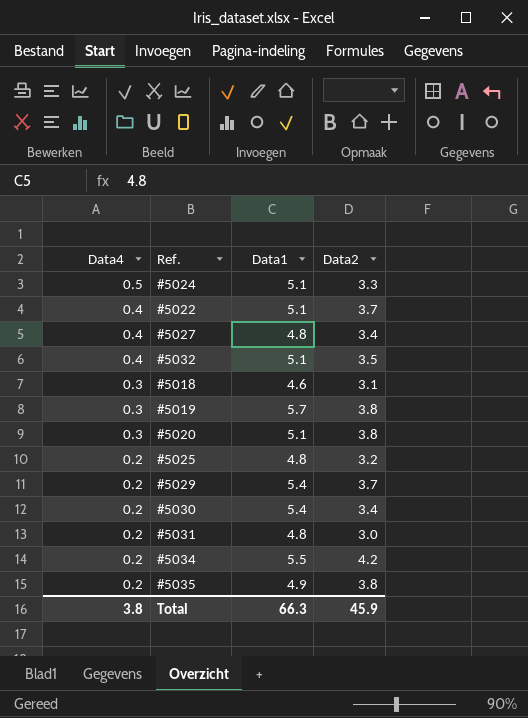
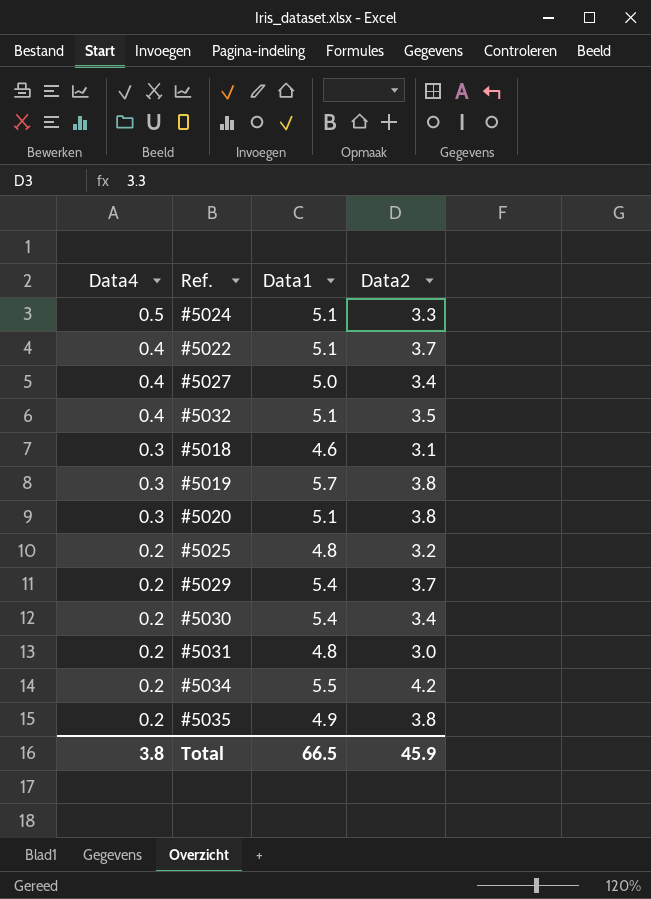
#5027 | Data1: 4.8 -> 5.0
Total | Data1: 66.3 -> 66.5

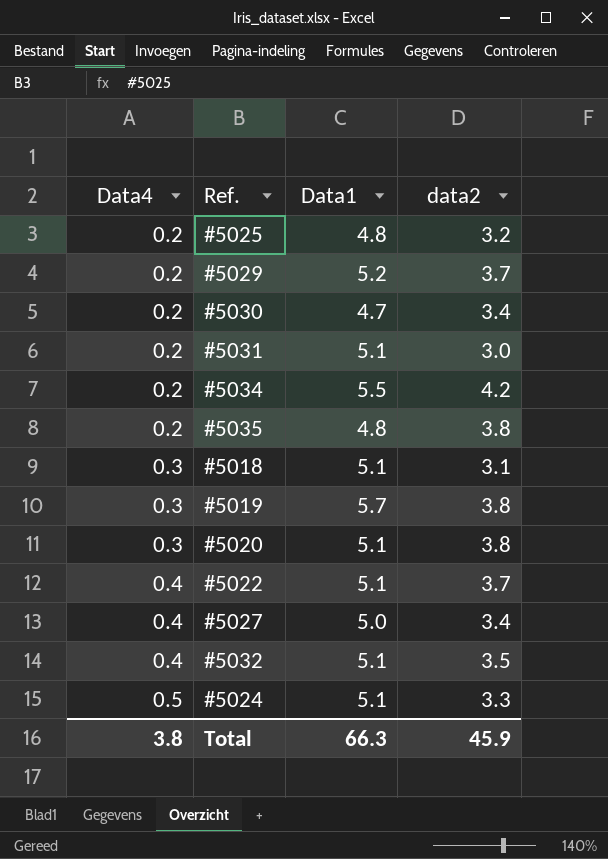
row order: Data4 descending -> Data4 ascending
column name: Data2 -> data2
#5029 | Data1: 5.4 -> 5.2
#5030 | Data1: 5.4 -> 4.7
#5031 | Data1: 4.8 -> 5.1
#5035 | Data1: 4.9 -> 4.8
#5018 | Data1: 4.6 -> 5.1
Total | Data1: 66.5 -> 66.3

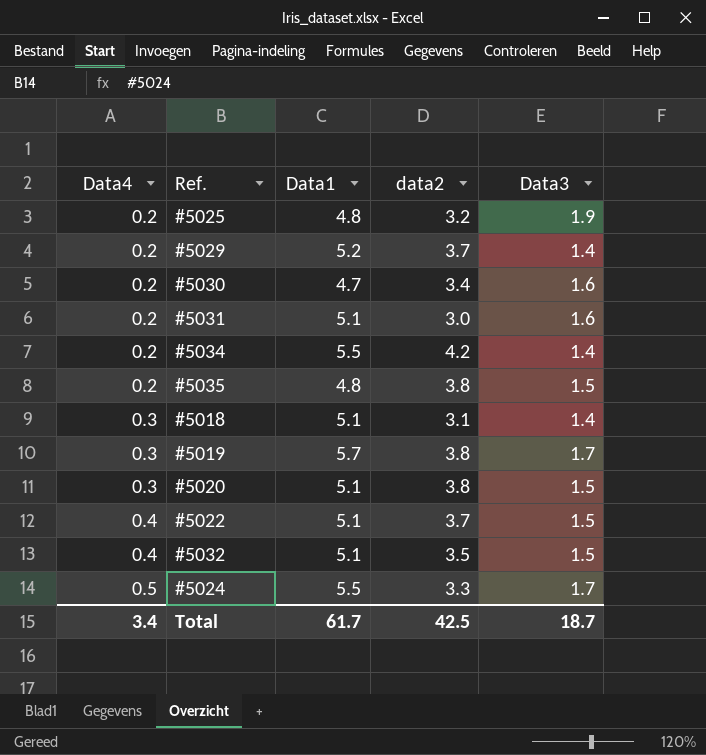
column Data3 | position: none -> 5
row #5027: 0.4 | 5.0 | 3.4 -> none
#5024 | Data1: 5.1 -> 5.5
Total | Data4: 3.8 -> 3.4
Total | Data1: 66.3 -> 61.7
Total | data2: 45.9 -> 42.5

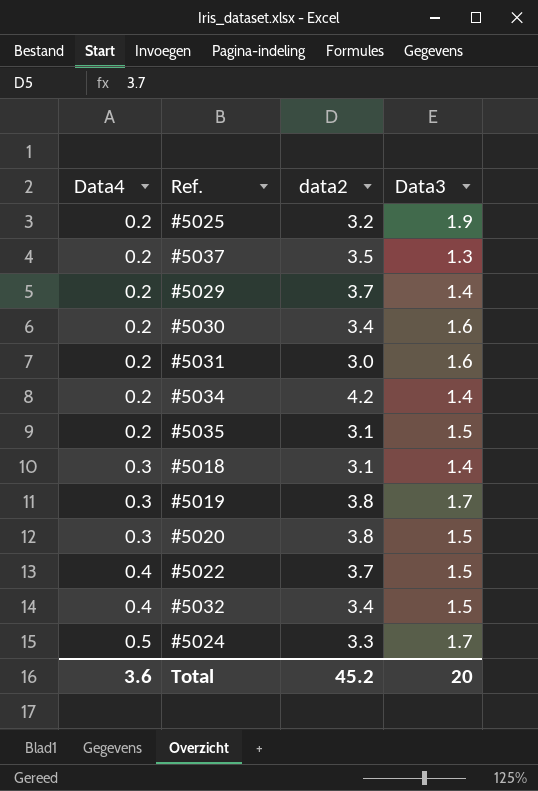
column Data1 | position: 3 -> none
row #5037: none -> 0.2 | 3.5 | 1.3
#5035 | data2: 3.8 -> 3.1
#5032 | data2: 3.5 -> 3.4
Total | Data4: 3.4 -> 3.6
Total | data2: 42.5 -> 45.2
Total | Data3: 18.7 -> 20

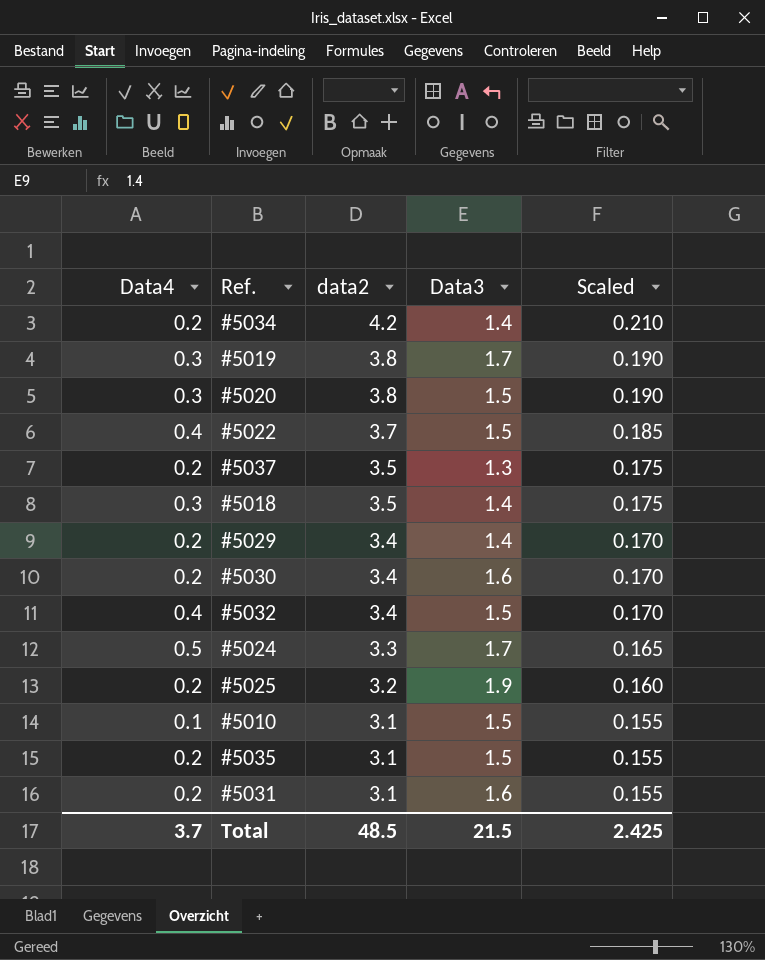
row order: Data4 ascending -> data2 descending
column Scaled | formula: none -> [data2] * 0.05
#5018 | data2: 3.1 -> 3.5
#5029 | data2: 3.7 -> 3.4
row #5010: none -> 0.1 | 3.1 | 1.5 | 0.155
#5031 | data2: 3.0 -> 3.1
Total | Data4: 3.6 -> 3.7
Total | data2: 45.2 -> 48.5
Total | Data3: 20 -> 21.5

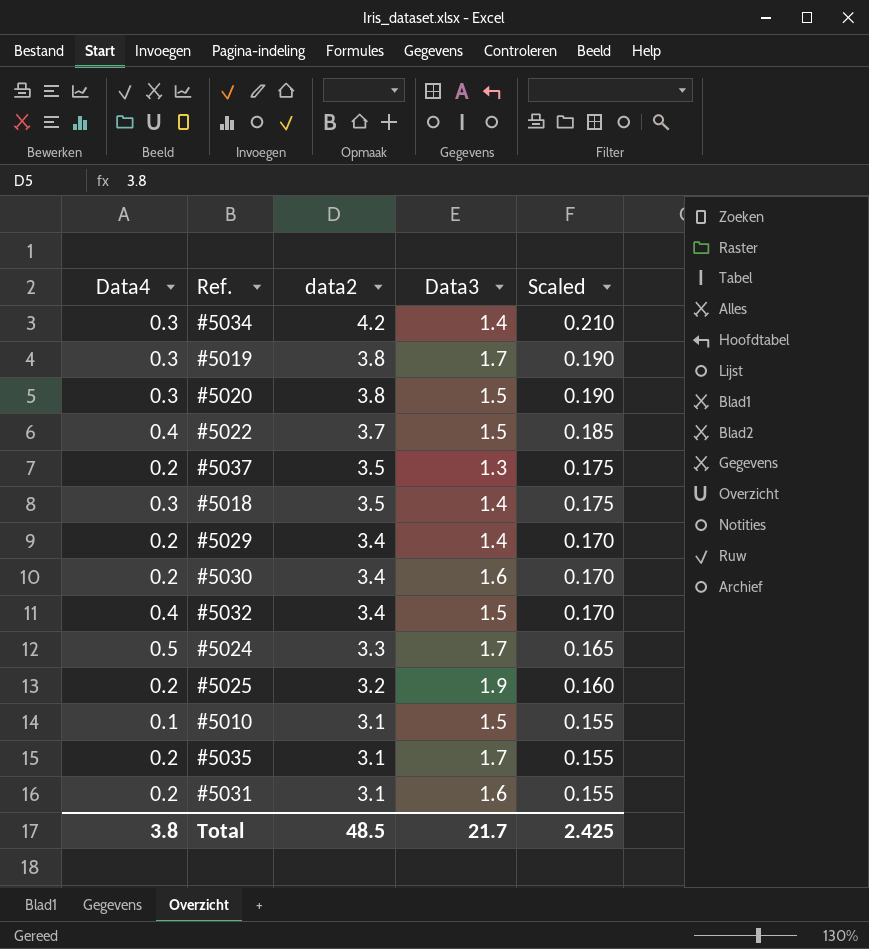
#5034 | Data4: 0.2 -> 0.3
#5035 | Data3: 1.5 -> 1.7
Total | Data4: 3.7 -> 3.8
Total | Data3: 21.5 -> 21.7

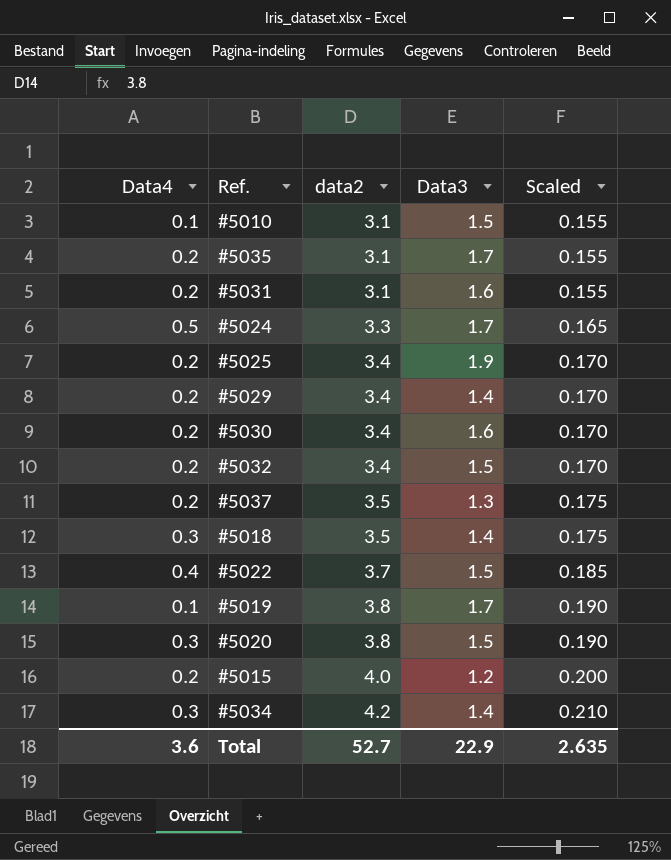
row order: data2 descending -> data2 ascending
#5025 | data2: 3.2 -> 3.4
#5025 | Scaled: 0.160 -> 0.170
#5032 | Data4: 0.4 -> 0.2
#5019 | Data4: 0.3 -> 0.1
row #5015: none -> 0.2 | 4.0 | 1.2 | 0.200
Total | Data4: 3.8 -> 3.6
Total | data2: 48.5 -> 52.7
Total | Data3: 21.7 -> 22.9
Total | Scaled: 2.425 -> 2.635

